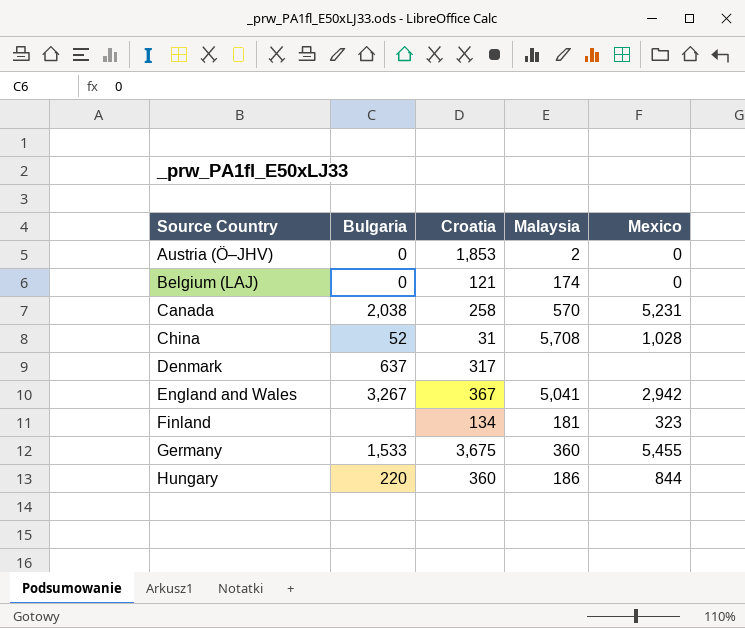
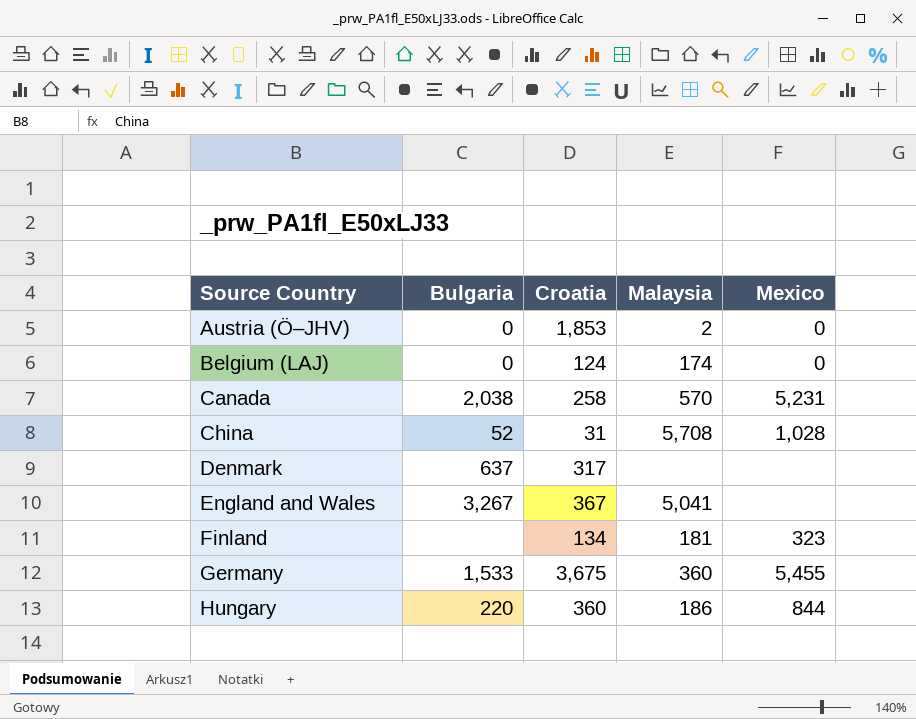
Belgium (LAJ) | Croatia: 121 -> 124
England and Wales | Mexico: 2,942 -> none

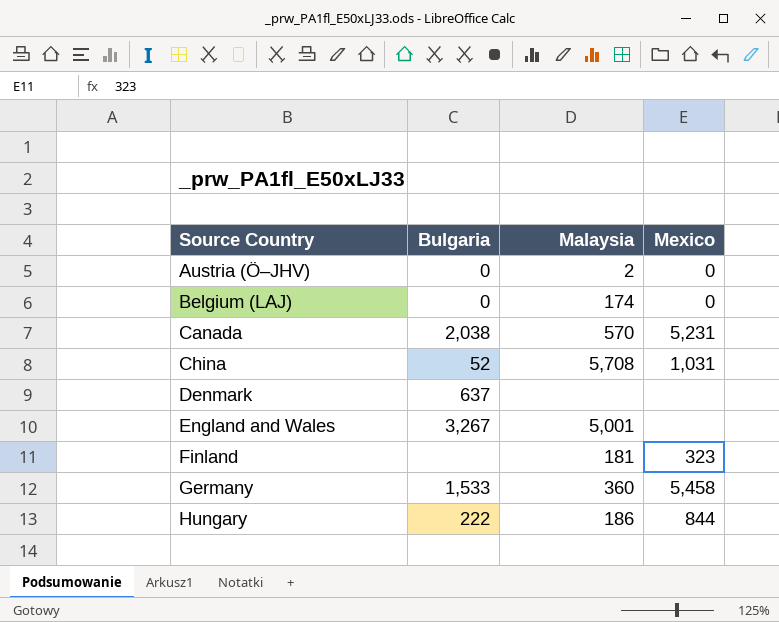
column Croatia | position: 3 -> none
China | Mexico: 1,028 -> 1,031
England and Wales | Malaysia: 5,041 -> 5,001
Germany | Mexico: 5,455 -> 5,458
Hungary | Bulgaria: 220 -> 222

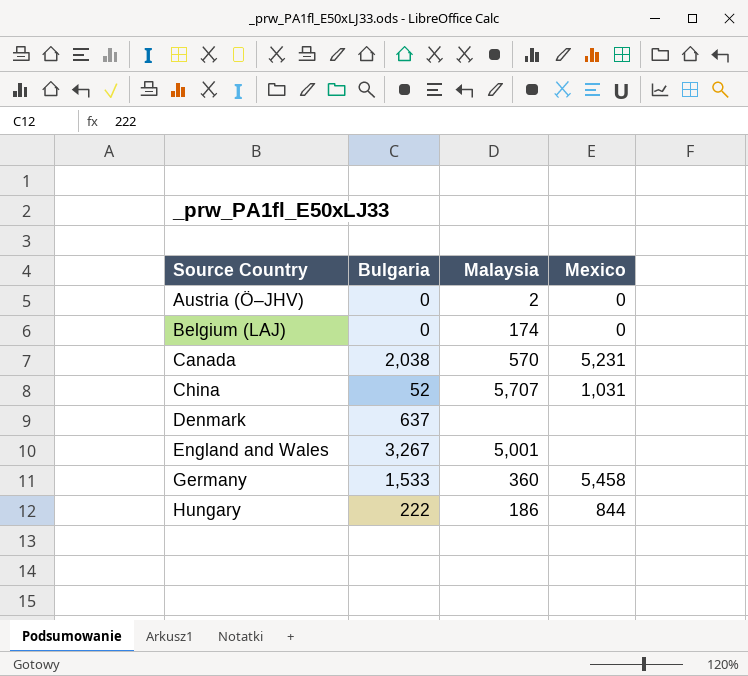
row Finland: none | 181 | 323 -> none
China | Malaysia: 5,708 -> 5,707

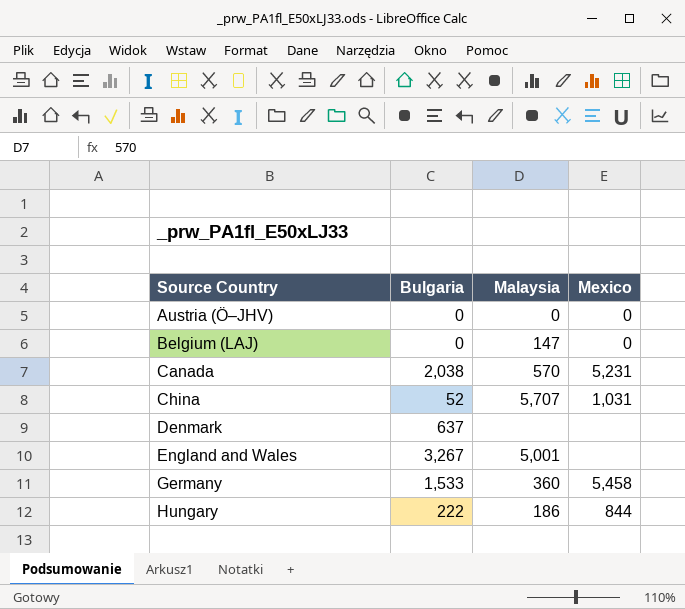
Austria (Ö–JHV) | Malaysia: 2 -> 0
Belgium (LAJ) | Malaysia: 174 -> 147

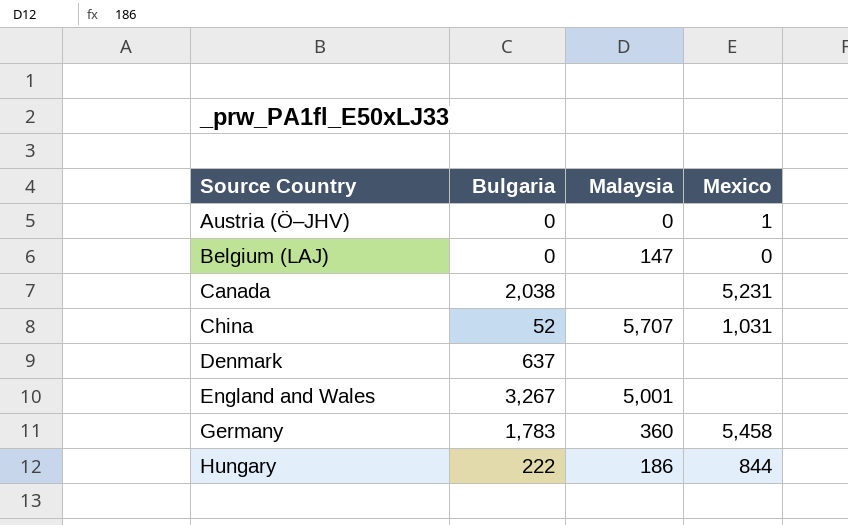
Austria (Ö–JHV) | Mexico: 0 -> 1
Canada | Malaysia: 570 -> none
Germany | Bulgaria: 1,533 -> 1,783

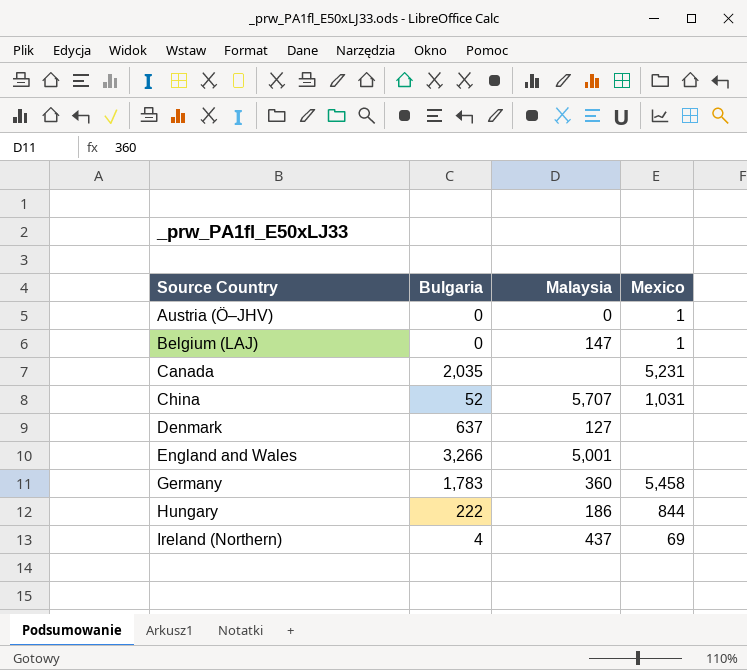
Belgium (LAJ) | Mexico: 0 -> 1
Canada | Bulgaria: 2,038 -> 2,035
Denmark | Malaysia: none -> 127
England and Wales | Bulgaria: 3,267 -> 3,266
row Ireland (Northern): none -> 4 | 437 | 69

